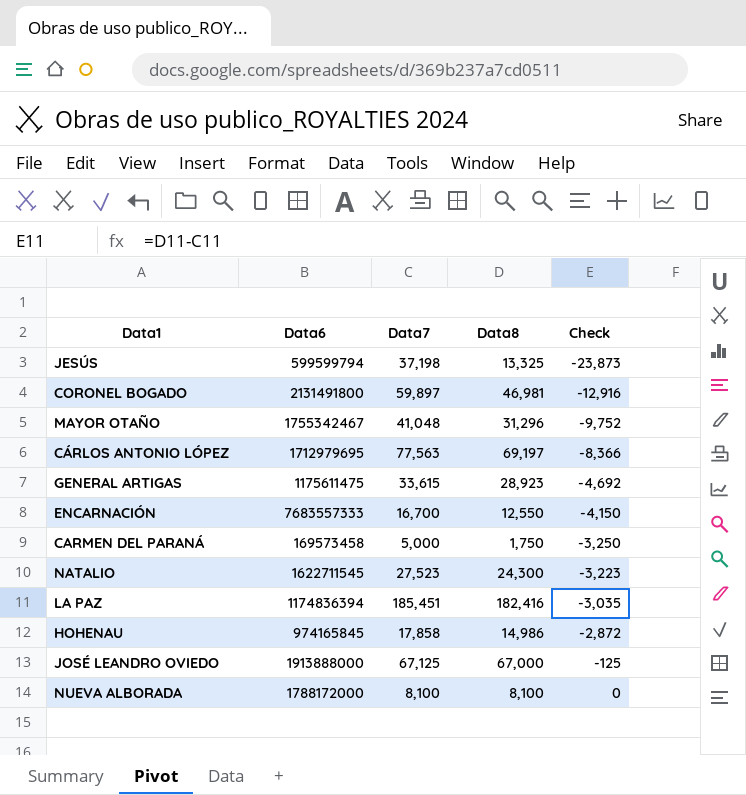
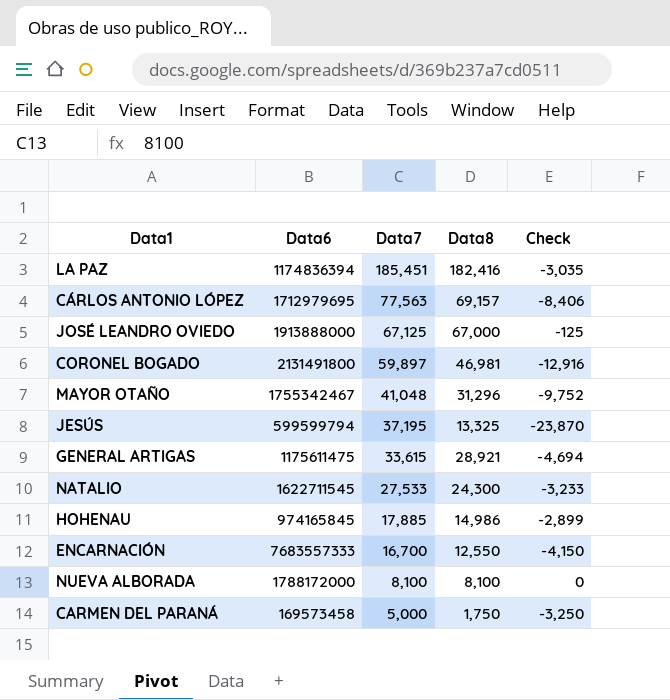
row order: Check ascending -> Data7 descending
CÁRLOS ANTONIO LÓPEZ | Data8: 69,197 -> 69,157
CÁRLOS ANTONIO LÓPEZ | Check: -8,366 -> -8,406
JESÚS | Data7: 37,198 -> 37,195
JESÚS | Check: -23,873 -> -23,870
GENERAL ARTIGAS | Data8: 28,923 -> 28,921
GENERAL ARTIGAS | Check: -4,692 -> -4,694
NATALIO | Data7: 27,523 -> 27,533
NATALIO | Check: -3,223 -> -3,233
HOHENAU | Data7: 17,858 -> 17,885
HOHENAU | Check: -2,872 -> -2,899

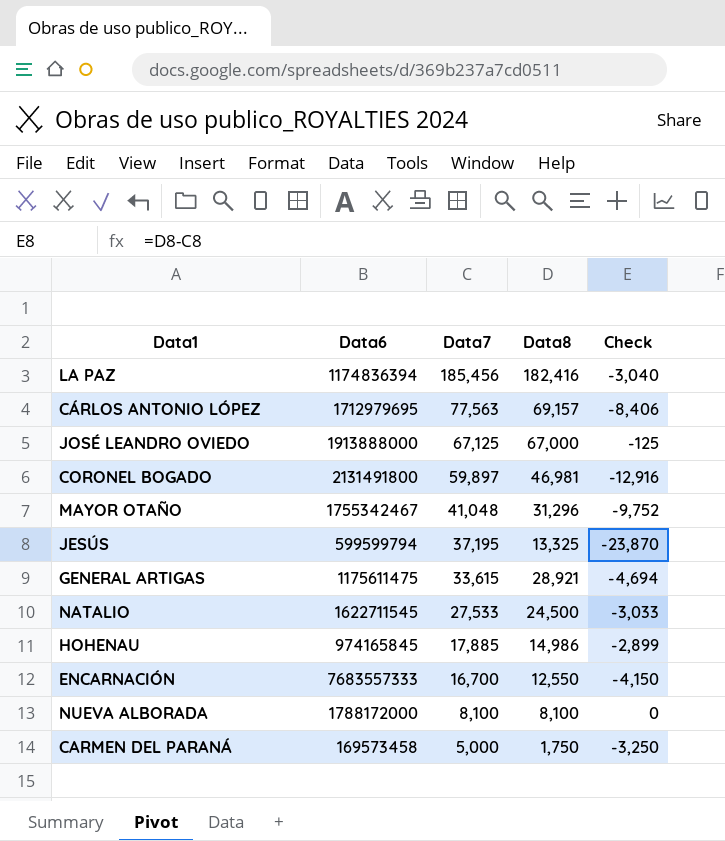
LA PAZ | Data7: 185,451 -> 185,456
LA PAZ | Check: -3,035 -> -3,040
NATALIO | Data8: 24,300 -> 24,500
NATALIO | Check: -3,233 -> -3,033

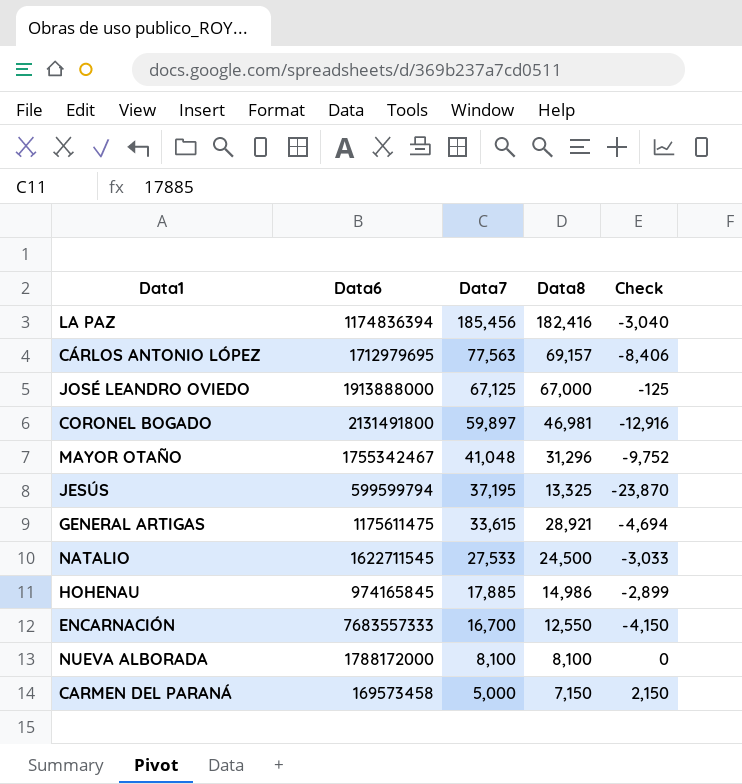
CARMEN DEL PARANÁ | Data8: 1,750 -> 7,150
CARMEN DEL PARANÁ | Check: -3,250 -> 2,150

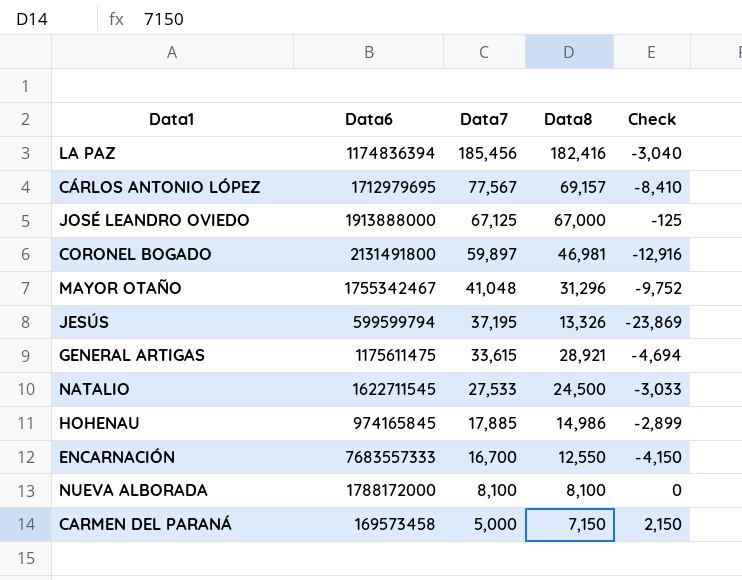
CÁRLOS ANTONIO LÓPEZ | Data7: 77,563 -> 77,567
CÁRLOS ANTONIO LÓPEZ | Check: -8,406 -> -8,410
JESÚS | Data8: 13,325 -> 13,326
JESÚS | Check: -23,870 -> -23,869

